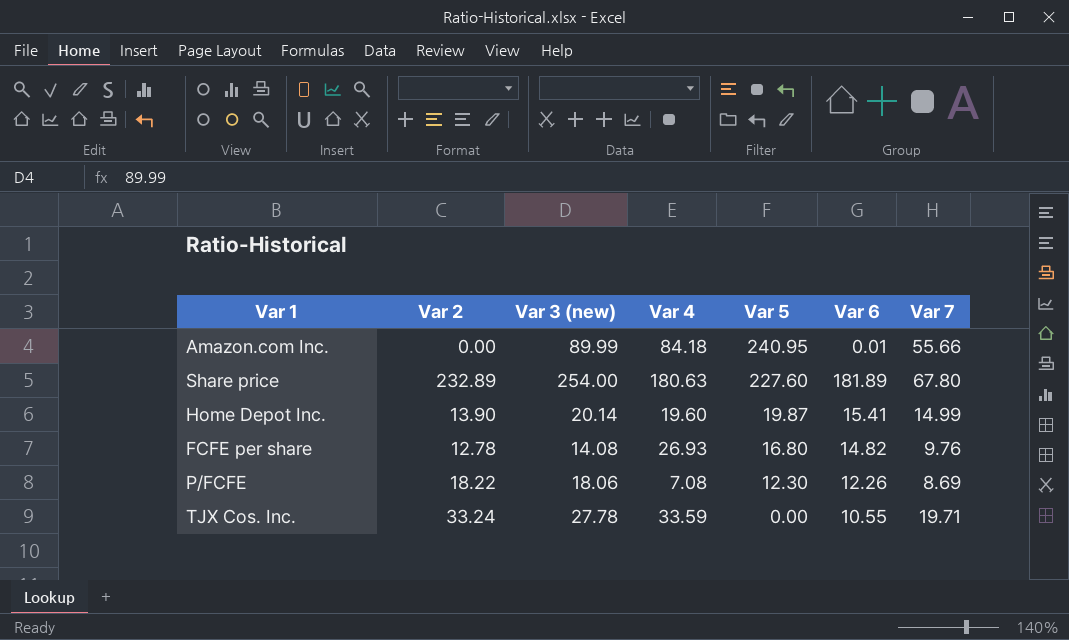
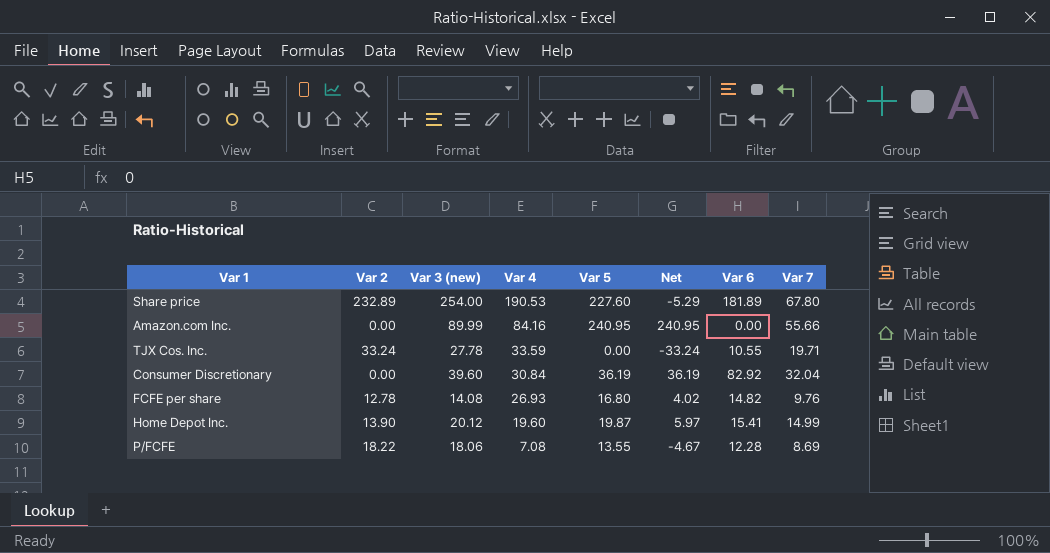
row order: Var 5 descending -> Var 4 descending
column Net | formula: none -> [Var 5] - [Var 2]
Share price | Var 4: 180.63 -> 190.53
Amazon.com Inc. | Var 4: 84.18 -> 84.16
Amazon.com Inc. | Var 6: 0.01 -> 0.00
row Consumer Discretionary: none -> 0.00 | 39.60 | 30.84 | 36.19 | 36.19 | 82.92 | 32.04
Home Depot Inc. | Var 3 (new): 20.14 -> 20.12
P/FCFE | Var 5: 12.30 -> 13.55
P/FCFE | Var 6: 12.26 -> 12.28

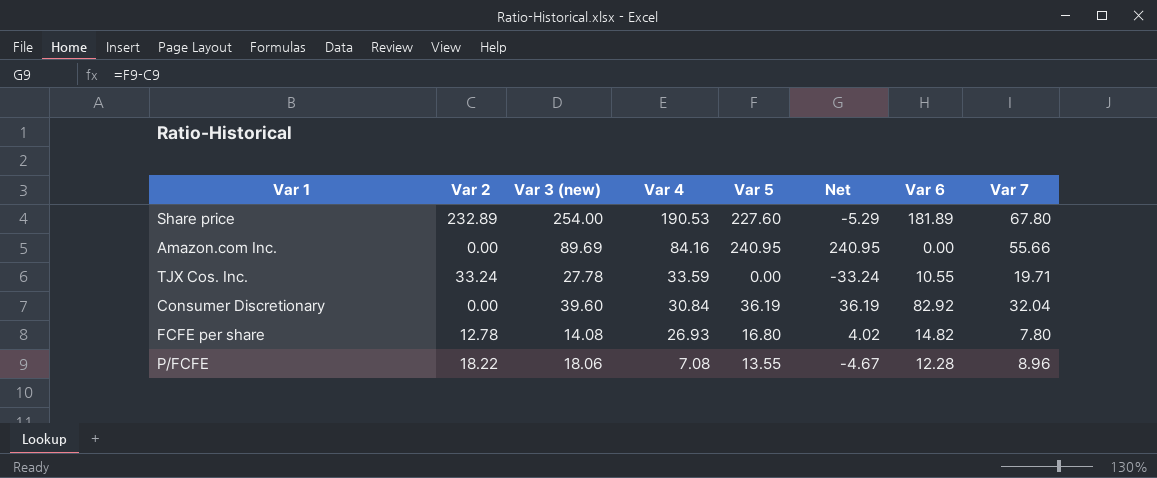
row Home Depot Inc.: 13.90 | 20.12 | 19.60 | 19.87 | 5.97 | 15.41 | 14.99 -> none
Amazon.com Inc. | Var 3 (new): 89.99 -> 89.69
FCFE per share | Var 7: 9.76 -> 7.80
P/FCFE | Var 7: 8.69 -> 8.96

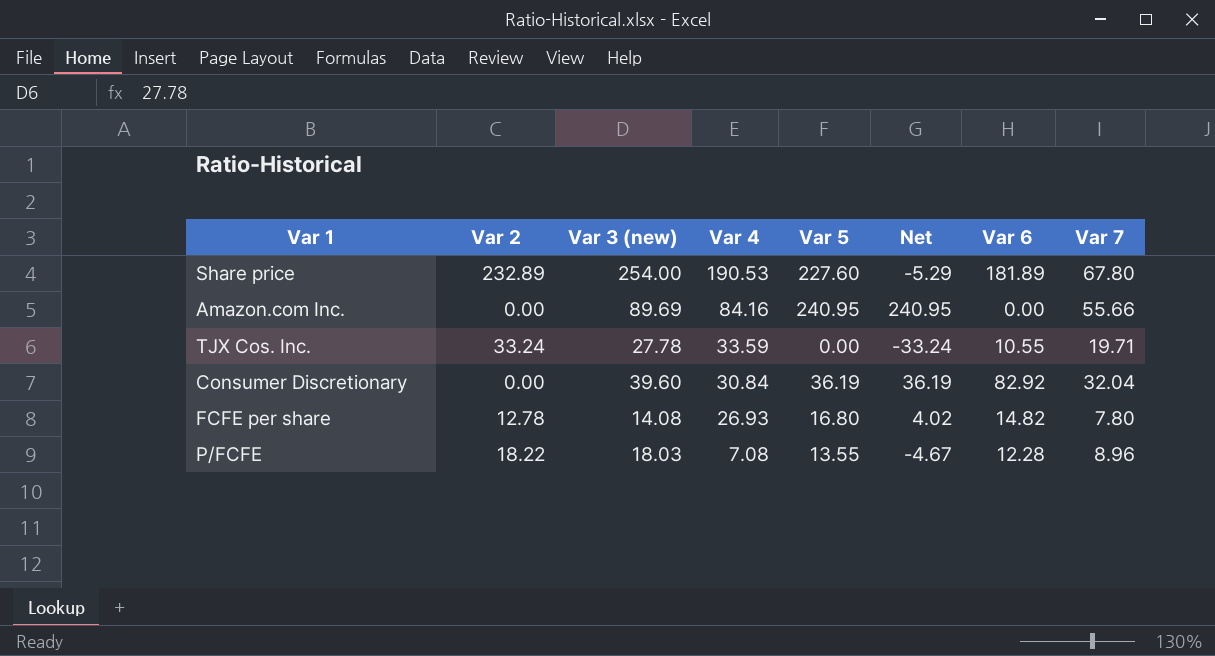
P/FCFE | Var 3 (new): 18.06 -> 18.03

